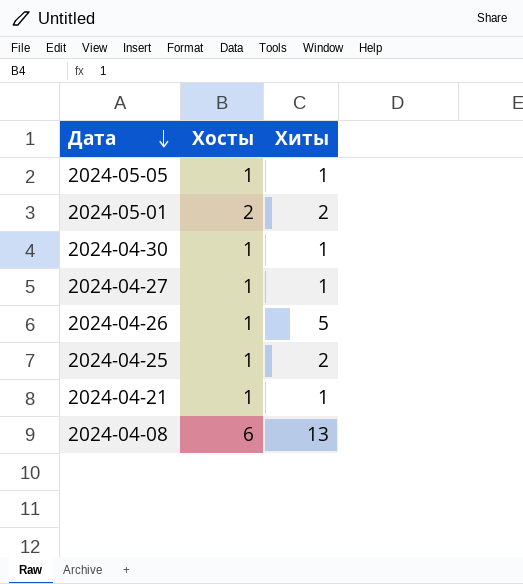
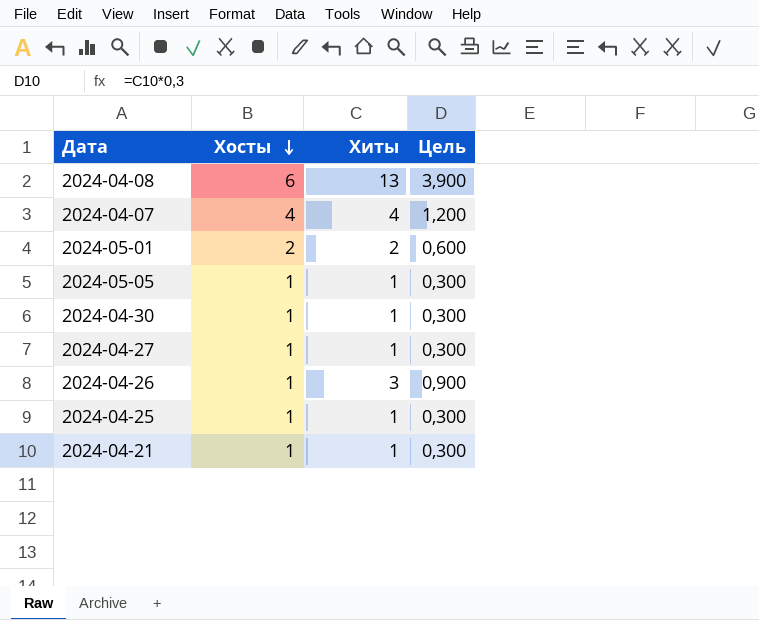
row order: Дата descending -> Хосты descending
column Цель | formula: none -> [Хиты] * 0,3
row 2024-04-07: none -> 4 | 4 | 1,200
2024-04-26 | Хиты: 5 -> 3
2024-04-25 | Хиты: 2 -> 1

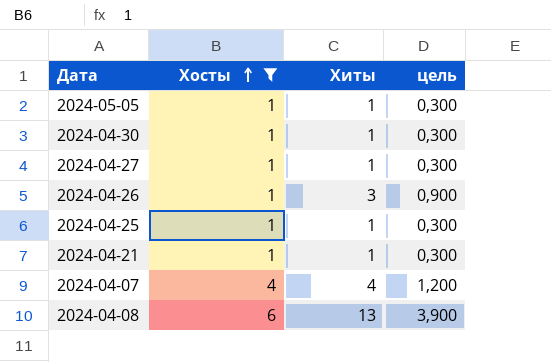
filter: none -> Хосты != 2
row order: Хосты descending -> Хосты ascending
column name: Цель -> цель

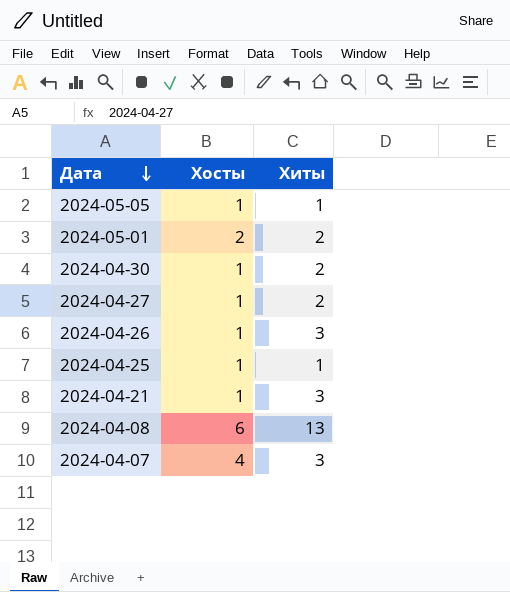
filter: Хосты != 2 -> none
row order: Хосты ascending -> Дата descending
column цель | formula: [Хиты] * 0,3 -> none
2024-04-30 | Хиты: 1 -> 2
2024-04-27 | Хиты: 1 -> 2
2024-04-21 | Хиты: 1 -> 3
2024-04-07 | Хиты: 4 -> 3

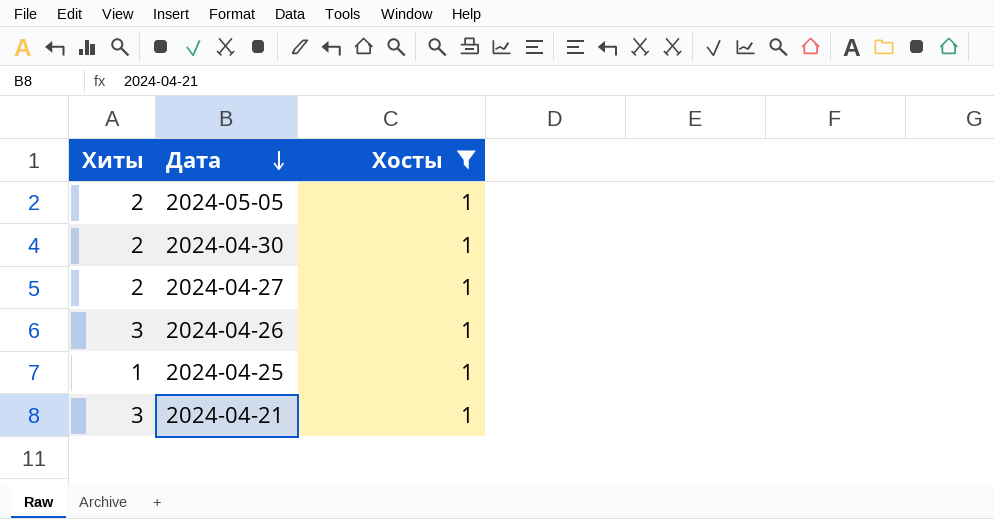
filter: none -> Хосты = 1
column Хиты | position: 3 -> 1
2024-05-05 | Хиты: 1 -> 2

